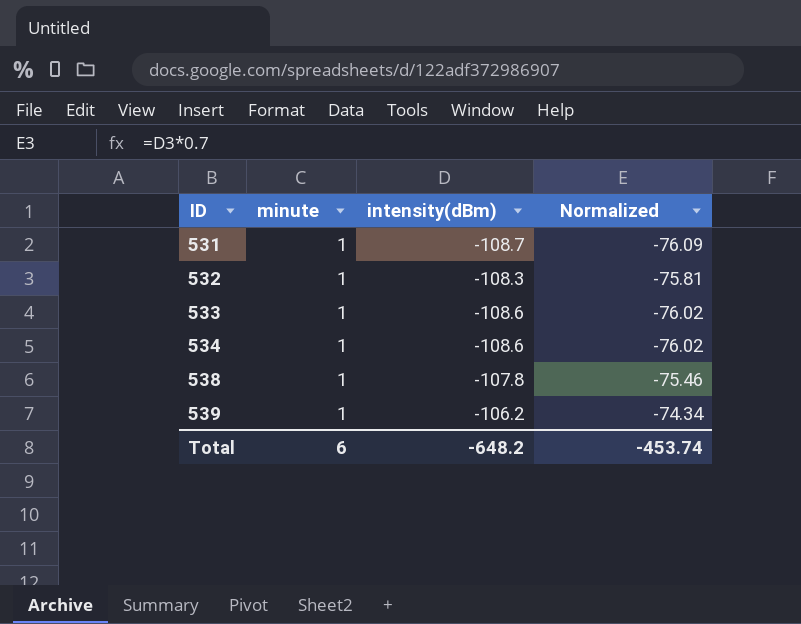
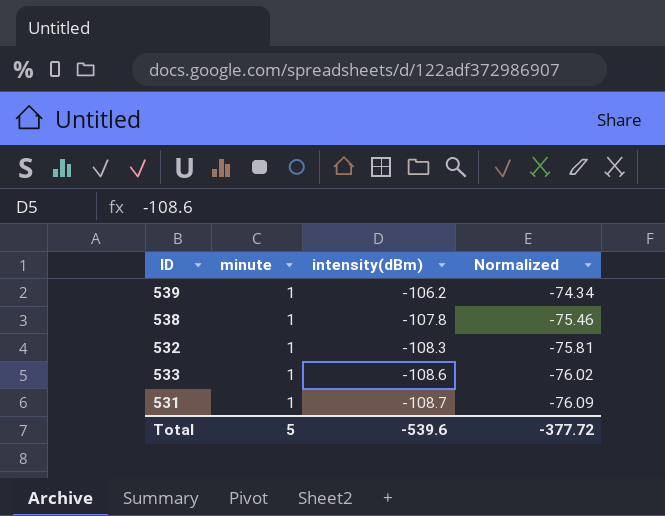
row order: ID ascending -> intensity(dBm) descending
row 534: 1 | -108.6 | -76.02 -> none
Total | minute: 6 -> 5
Total | intensity(dBm): -648.2 -> -539.6
Total | Normalized: -453.74 -> -377.72

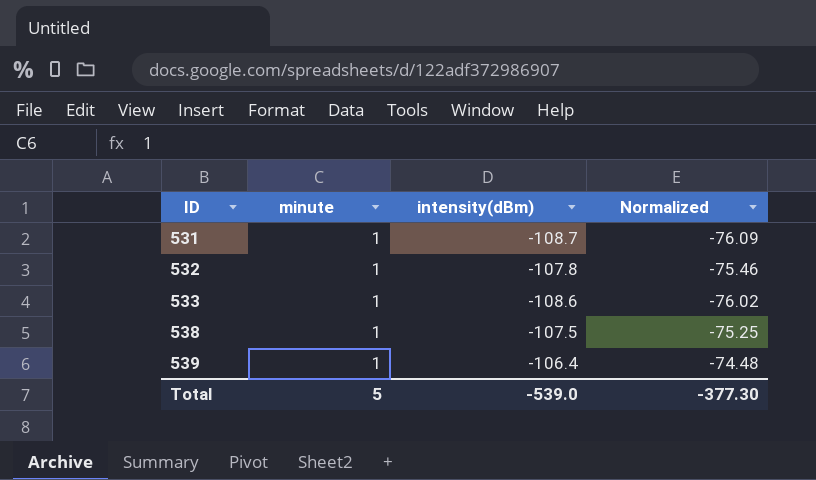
row order: intensity(dBm) descending -> ID ascending
532 | intensity(dBm): -108.3 -> -107.8
532 | Normalized: -75.81 -> -75.46
538 | intensity(dBm): -107.8 -> -107.5
538 | Normalized: -75.46 -> -75.25
539 | intensity(dBm): -106.2 -> -106.4
539 | Normalized: -74.34 -> -74.48
Total | intensity(dBm): -539.6 -> -539.0
Total | Normalized: -377.72 -> -377.30

